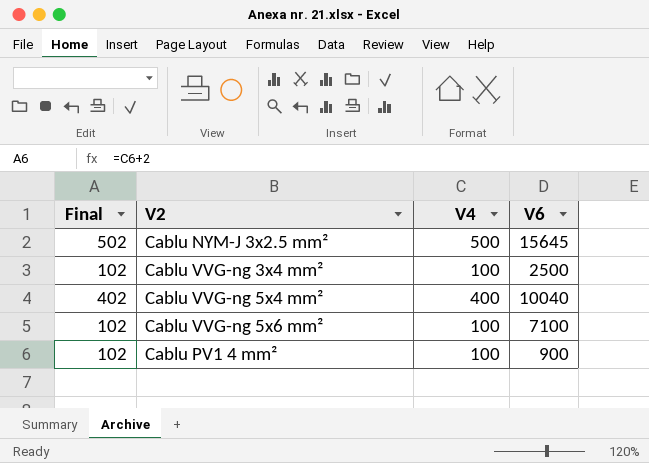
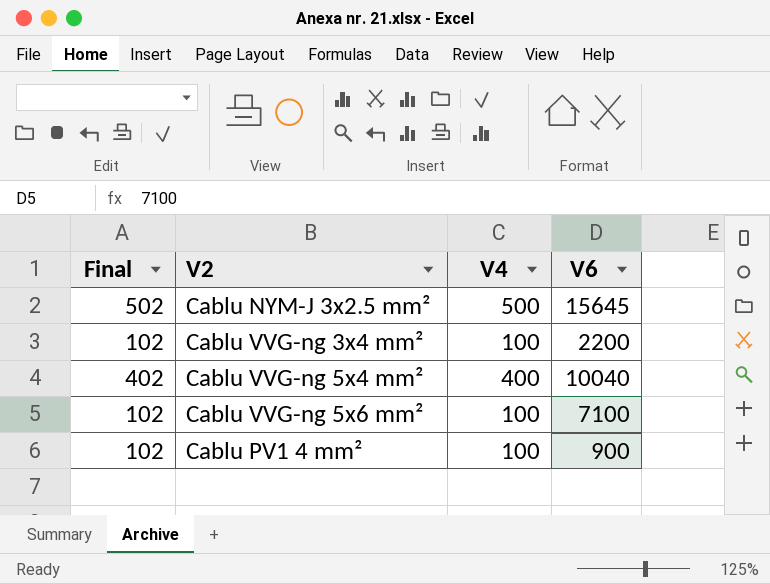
Cablu VVG-ng 3x4 mm² | V6: 2500 -> 2200

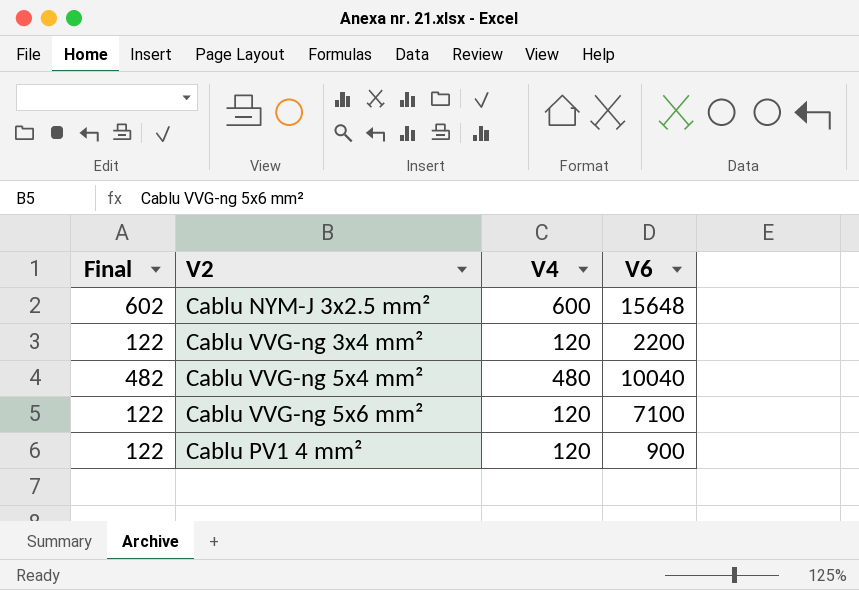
Cablu NYM-J 3x2.5 mm² | Final: 502 -> 602
Cablu NYM-J 3x2.5 mm² | V4: 500 -> 600
Cablu NYM-J 3x2.5 mm² | V6: 15645 -> 15648
Cablu VVG-ng 3x4 mm² | Final: 102 -> 122
Cablu VVG-ng 3x4 mm² | V4: 100 -> 120
Cablu VVG-ng 5x4 mm² | Final: 402 -> 482
Cablu VVG-ng 5x4 mm² | V4: 400 -> 480
Cablu VVG-ng 5x6 mm² | Final: 102 -> 122
Cablu VVG-ng 5x6 mm² | V4: 100 -> 120
Cablu PV1 4 mm² | Final: 102 -> 122
Cablu PV1 4 mm² | V4: 100 -> 120

